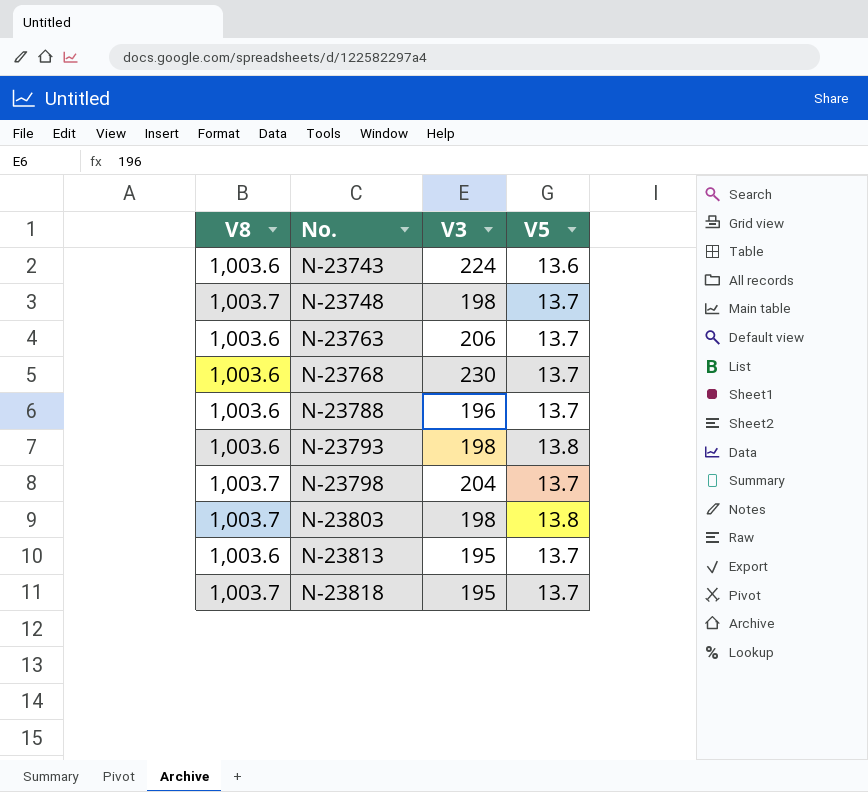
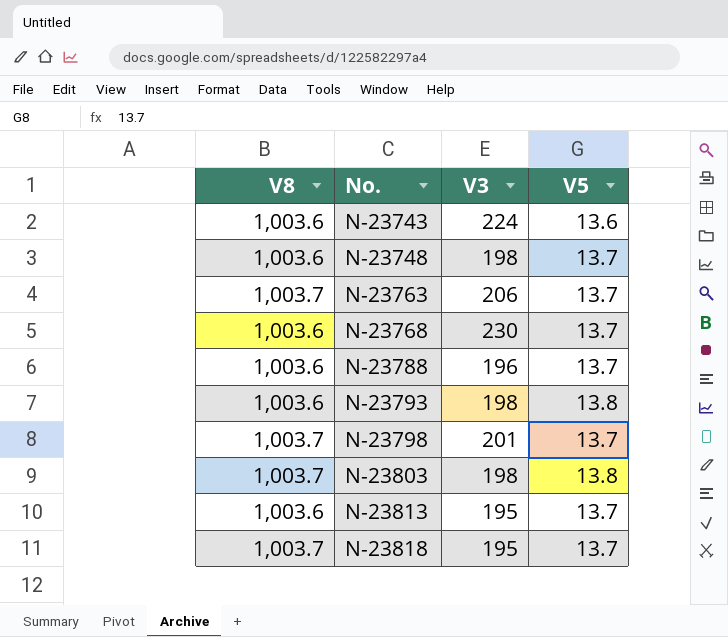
N-23748 | V8: 1,003.7 -> 1,003.6
N-23763 | V8: 1,003.6 -> 1,003.7
N-23798 | V3: 204 -> 201

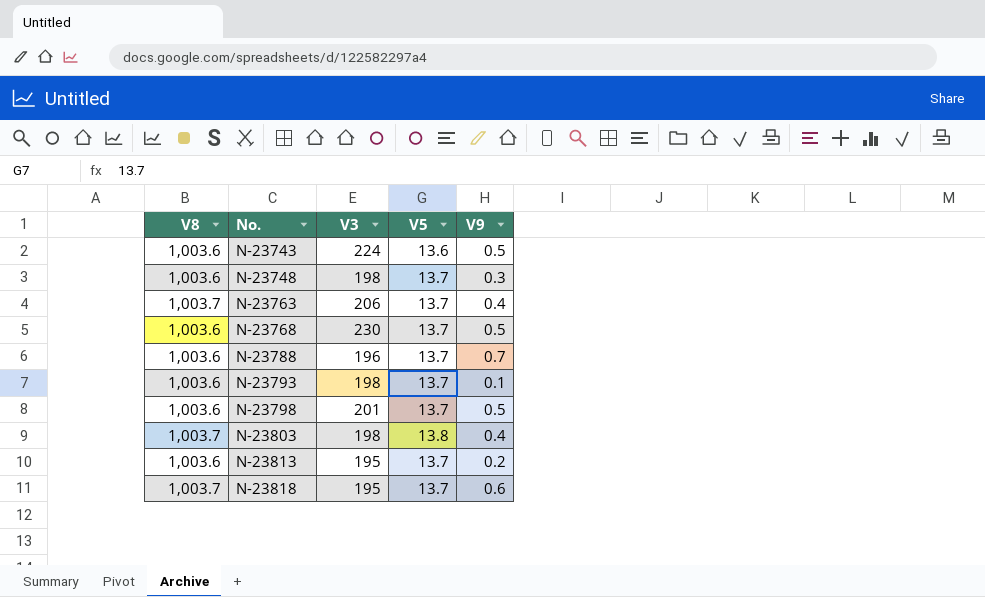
column V9 | position: none -> 5
N-23793 | V5: 13.8 -> 13.7
N-23798 | V8: 1,003.7 -> 1,003.6

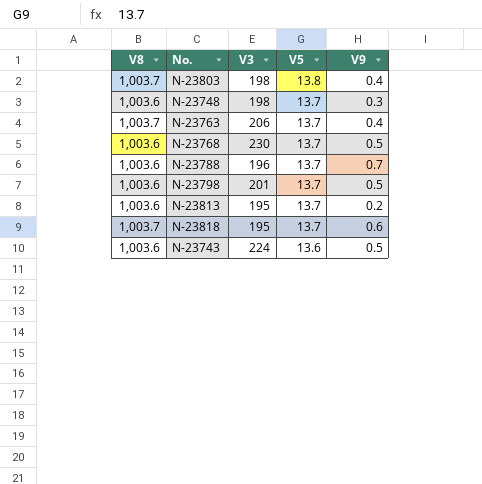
row order: No. ascending -> V5 descending
row N-23793: 1,003.6 | 198 | 13.7 | 0.1 -> none

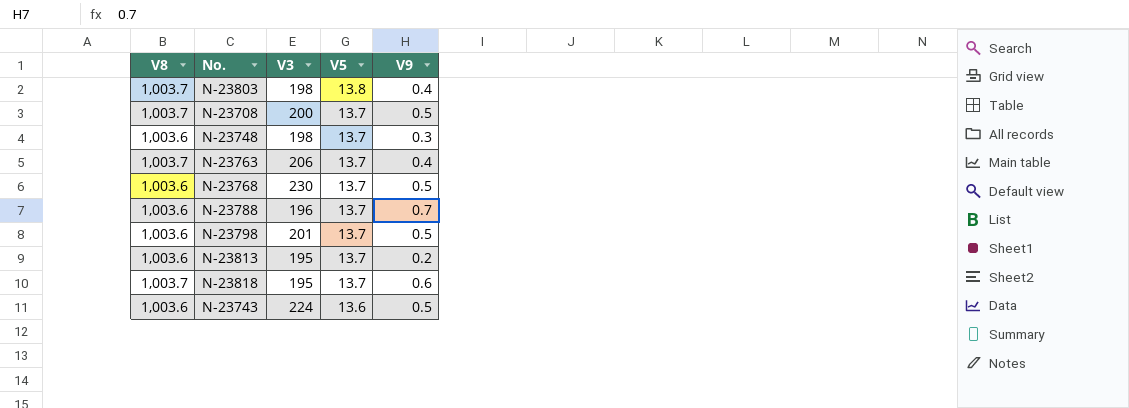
row N-23708: none -> 1,003.7 | 200 | 13.7 | 0.5

